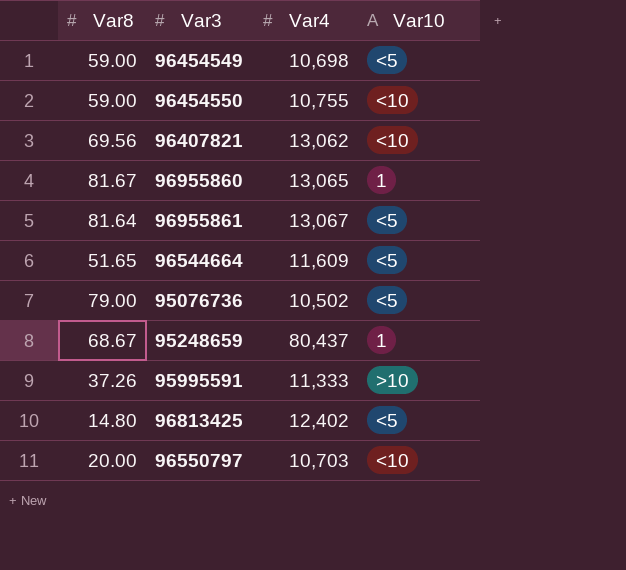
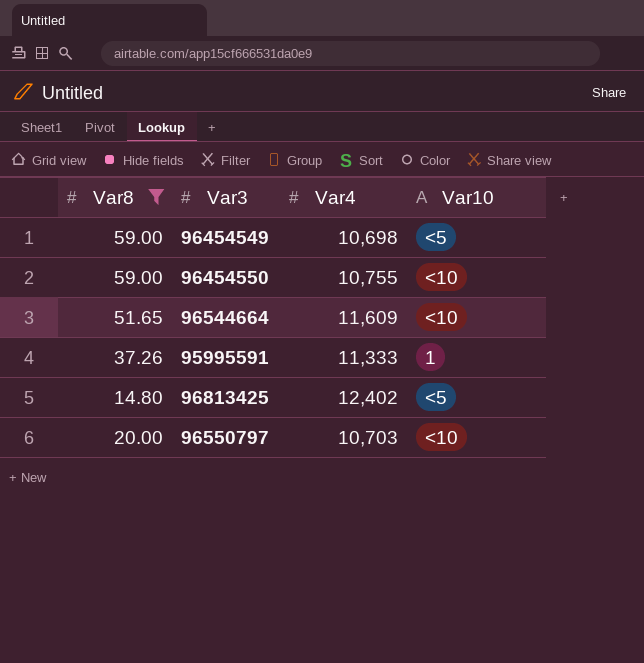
filter: none -> Var8 <= 59.00
96544664 | Var10: <5 -> <10
95995591 | Var10: >10 -> 1

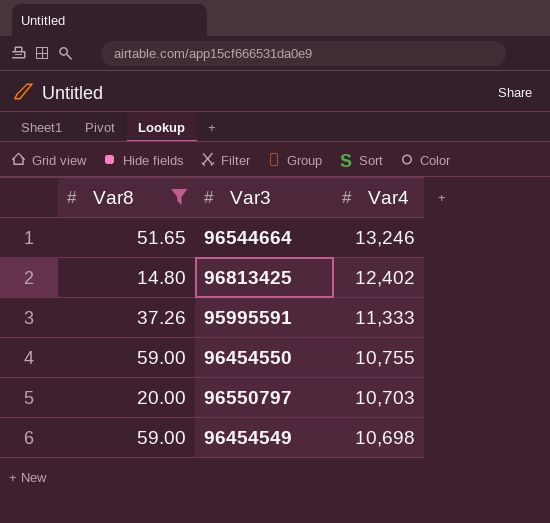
row order: none -> Var4 descending
column Var10 | position: 4 -> none
96544664 | Var4: 11,609 -> 13,246

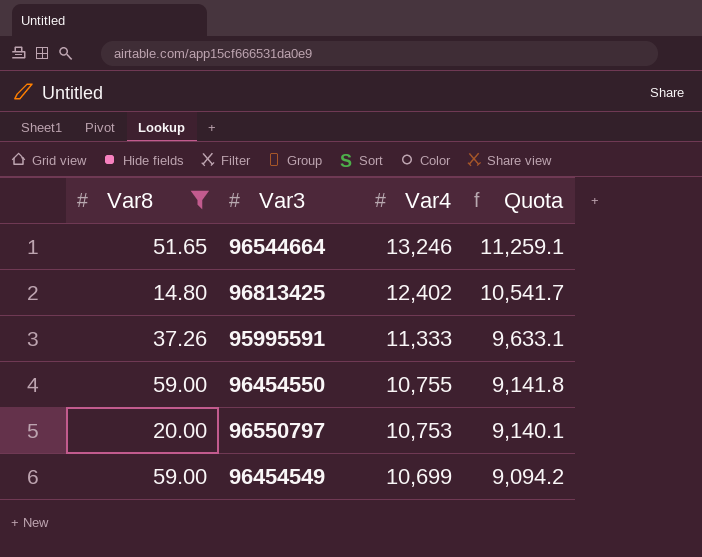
column Quota | formula: none -> [Var4] * 0.85
96550797 | Var4: 10,703 -> 10,753
96454549 | Var4: 10,698 -> 10,699

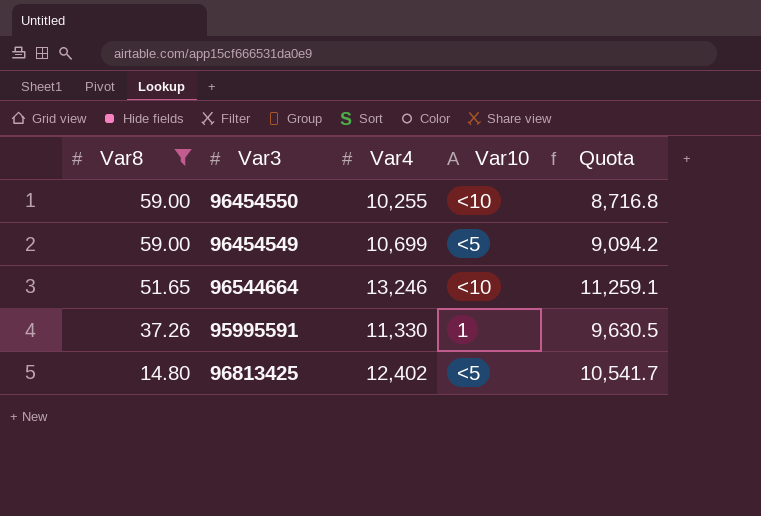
row order: Var4 descending -> Var8 descending
column Var10 | position: none -> 4
row 96550797: 20.00 | 10,753 | 9,140.1 -> none
96454550 | Var4: 10,755 -> 10,255
96454550 | Quota: 9,141.8 -> 8,716.8
95995591 | Var4: 11,333 -> 11,330
95995591 | Quota: 9,633.1 -> 9,630.5

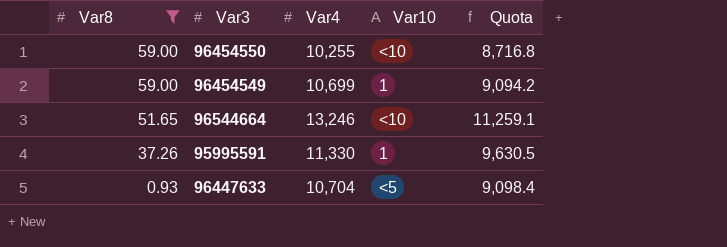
row 96813425: 14.80 | 12,402 | <5 | 10,541.7 -> none
96454549 | Var10: <5 -> 1
row 96447633: none -> 0.93 | 10,704 | <5 | 9,098.4

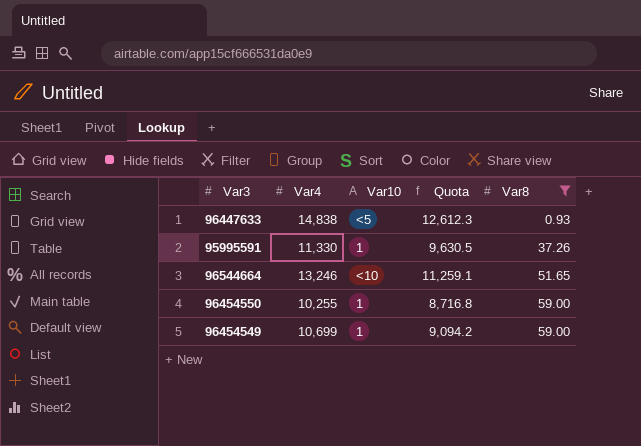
row order: Var8 descending -> Var8 ascending
column Var8 | position: 1 -> 5
96447633 | Var4: 10,704 -> 14,838
96447633 | Quota: 9,098.4 -> 12,612.3
96454550 | Var10: <10 -> 1

